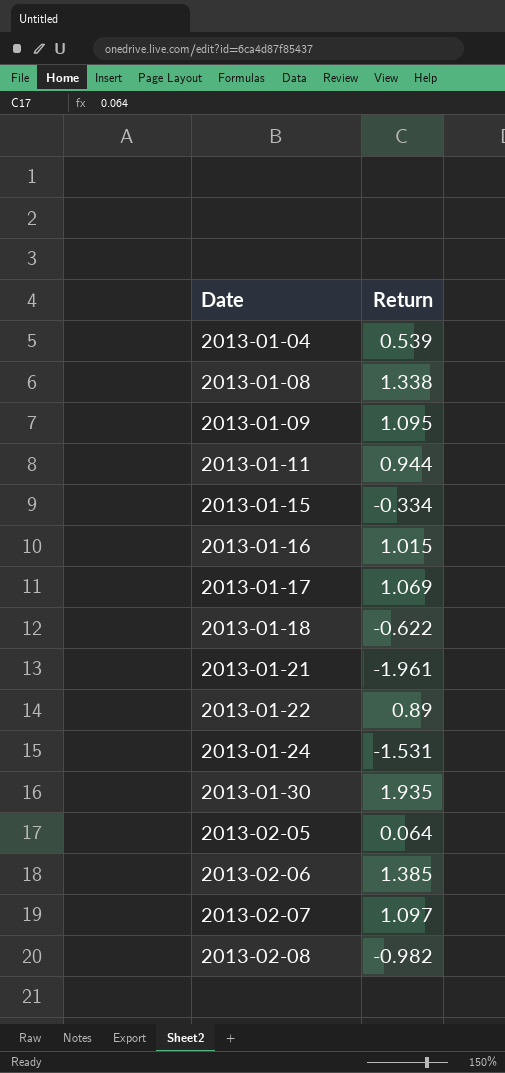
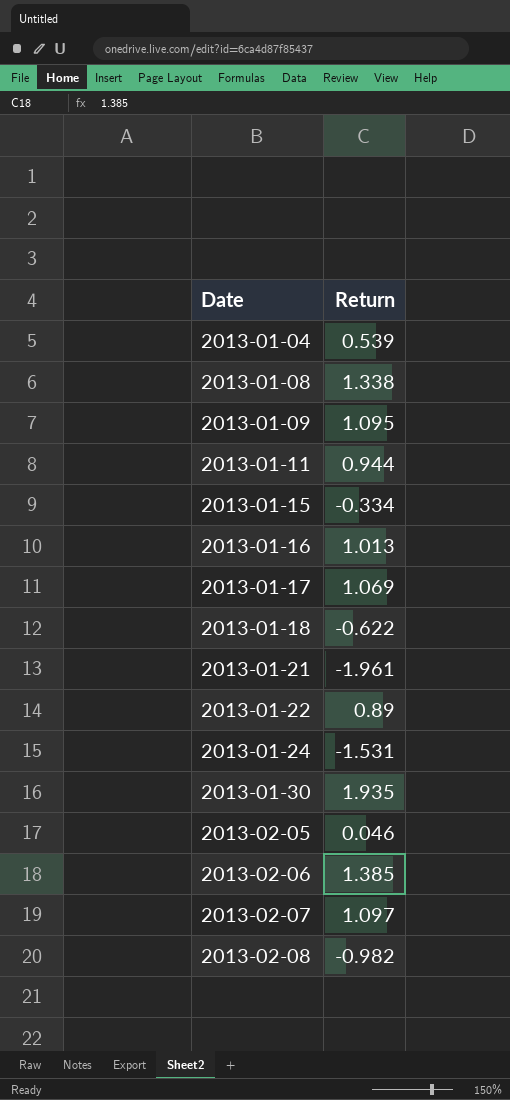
2013-01-16 | Return: 1.015 -> 1.013
2013-02-05 | Return: 0.064 -> 0.046

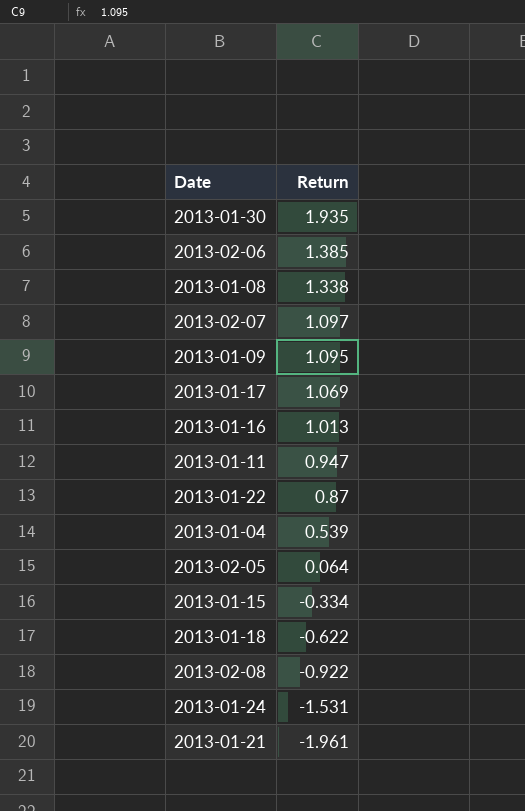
row order: Date ascending -> Return descending
2013-01-11 | Return: 0.944 -> 0.947
2013-01-22 | Return: 0.89 -> 0.87
2013-02-05 | Return: 0.046 -> 0.064
2013-02-08 | Return: -0.982 -> -0.922

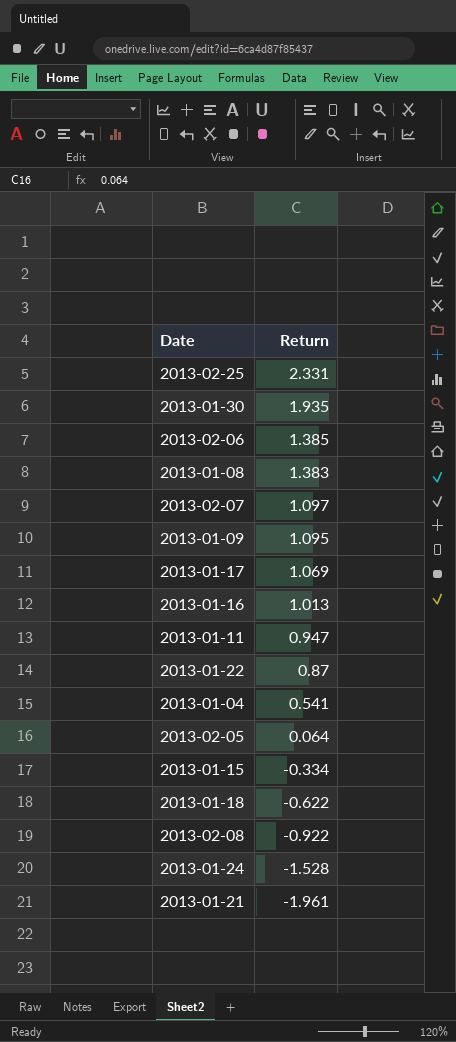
row 2013-02-25: none -> 2.331
2013-01-08 | Return: 1.338 -> 1.383
2013-01-04 | Return: 0.539 -> 0.541
2013-01-24 | Return: -1.531 -> -1.528

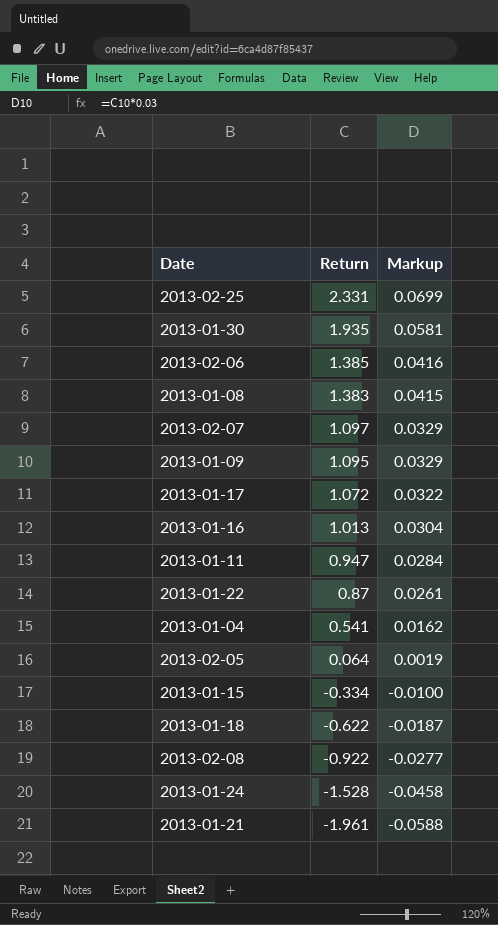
column Markup | formula: none -> [Return] * 0.03
2013-01-17 | Return: 1.069 -> 1.072

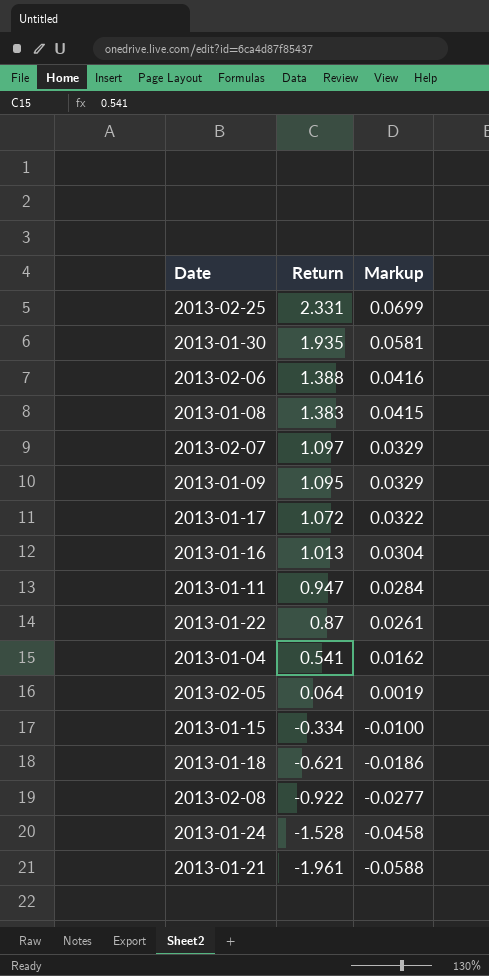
2013-02-06 | Return: 1.385 -> 1.388
2013-01-18 | Return: -0.622 -> -0.621
2013-01-18 | Markup: -0.0187 -> -0.0186

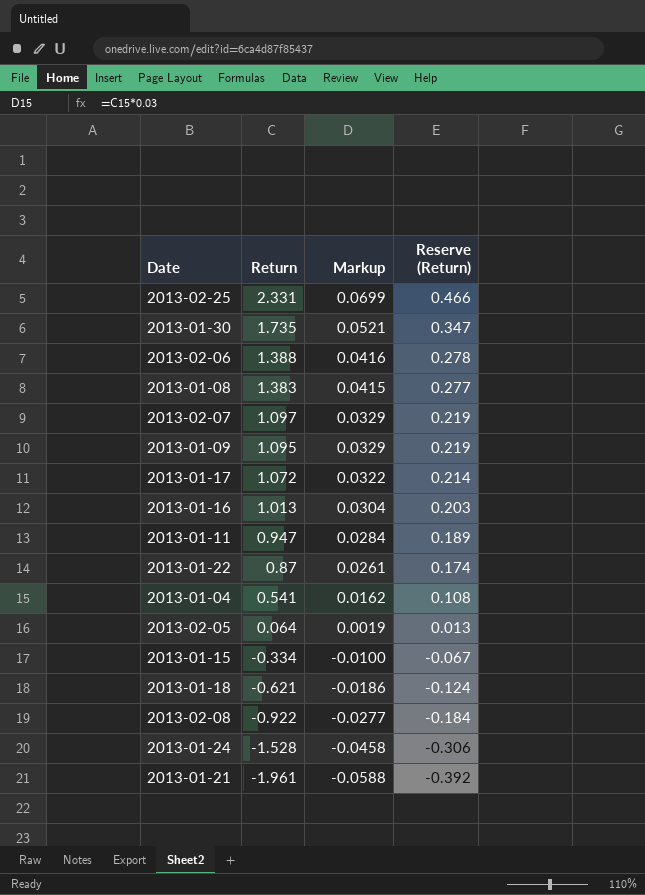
column Reserve (Return) | formula: none -> [Return] * 0.2
2013-01-30 | Return: 1.935 -> 1.735
2013-01-30 | Markup: 0.0581 -> 0.0521

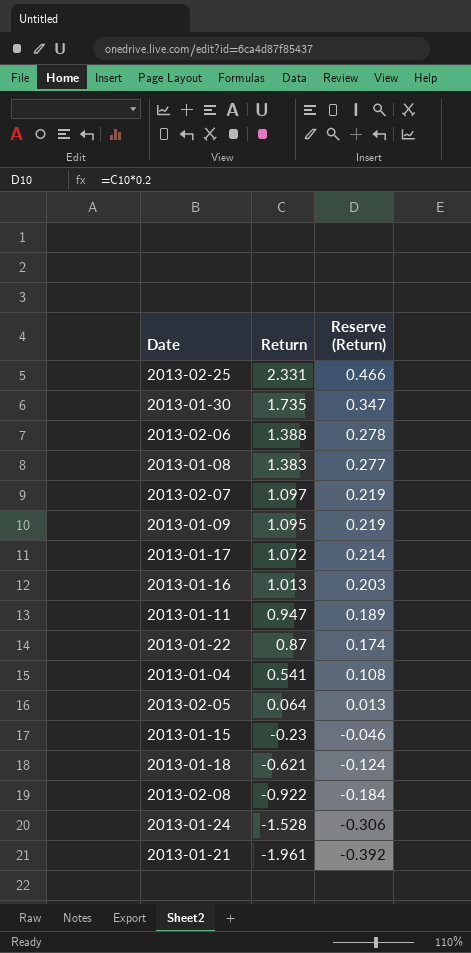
column Markup | formula: [Return] * 0.03 -> none
2013-01-15 | Return: -0.334 -> -0.23
2013-01-15 | Reserve (Return): -0.067 -> -0.046

